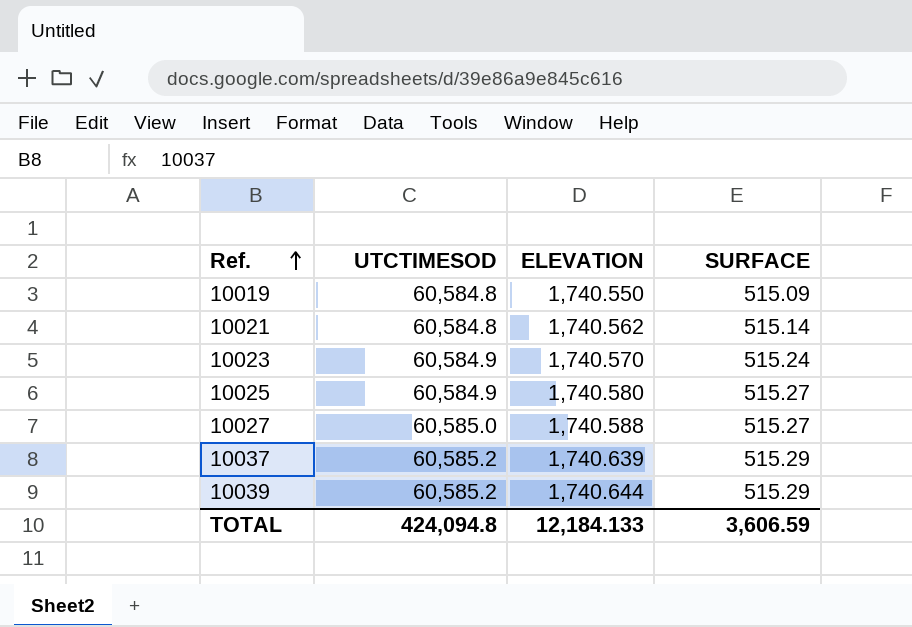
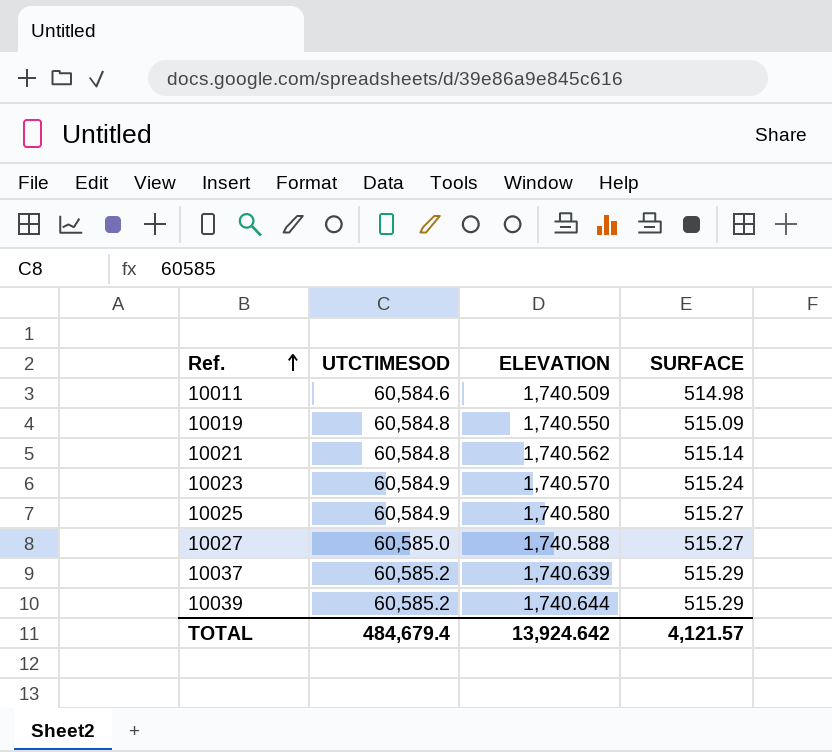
row 10011: none -> 60,584.6 | 1,740.509 | 514.98
TOTAL | UTCTIMESOD: 424,094.8 -> 484,679.4
TOTAL | ELEVATION: 12,184.133 -> 13,924.642
TOTAL | SURFACE: 3,606.59 -> 4,121.57

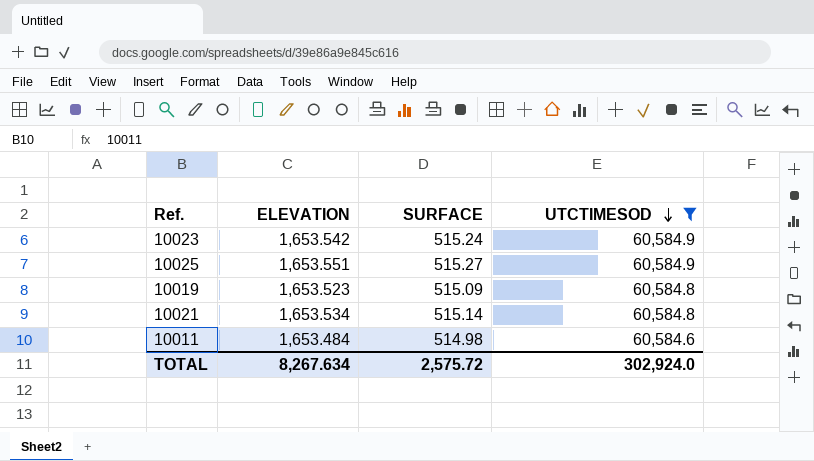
filter: none -> UTCTIMESOD <= 60,584.9
row order: Ref. ascending -> UTCTIMESOD descending
column UTCTIMESOD | position: 2 -> 4
10023 | ELEVATION: 1,740.570 -> 1,653.542
10025 | ELEVATION: 1,740.580 -> 1,653.551
10019 | ELEVATION: 1,740.550 -> 1,653.523
10021 | ELEVATION: 1,740.562 -> 1,653.534
10011 | ELEVATION: 1,740.509 -> 1,653.484
TOTAL | ELEVATION: 13,924.642 -> 8,267.634
TOTAL | SURFACE: 4,121.57 -> 2,575.72
TOTAL | UTCTIMESOD: 484,679.4 -> 302,924.0

